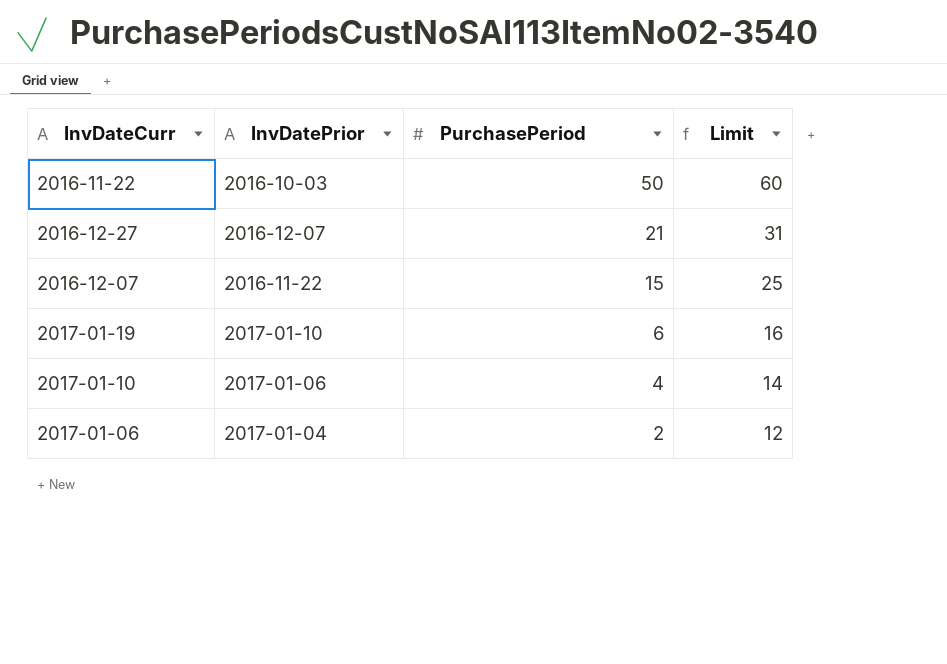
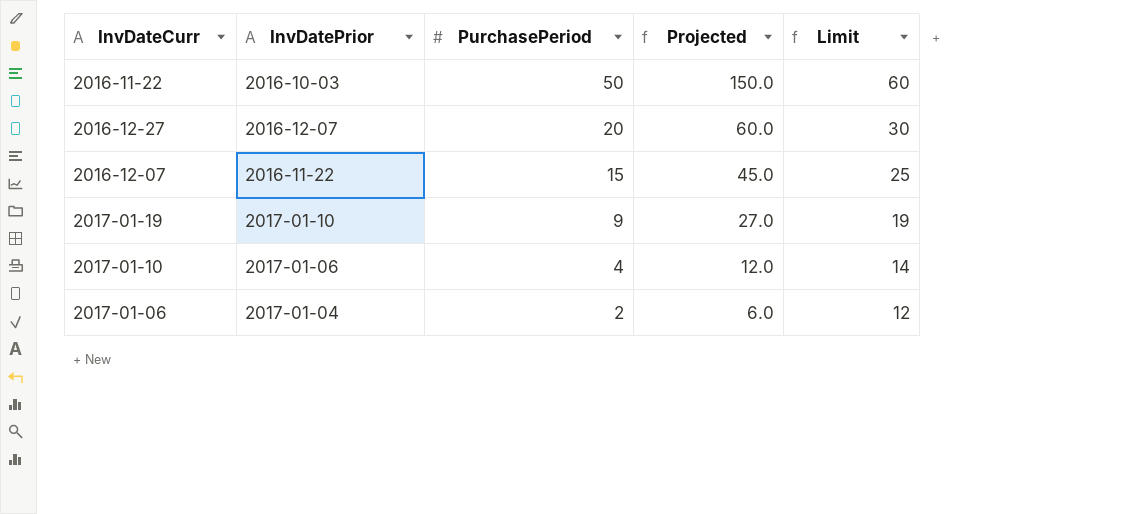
column Projected | formula: none -> [PurchasePeriod] * 3
2016-12-27 | PurchasePeriod: 21 -> 20
2016-12-27 | Limit: 31 -> 30
2017-01-19 | PurchasePeriod: 6 -> 9
2017-01-19 | Limit: 16 -> 19

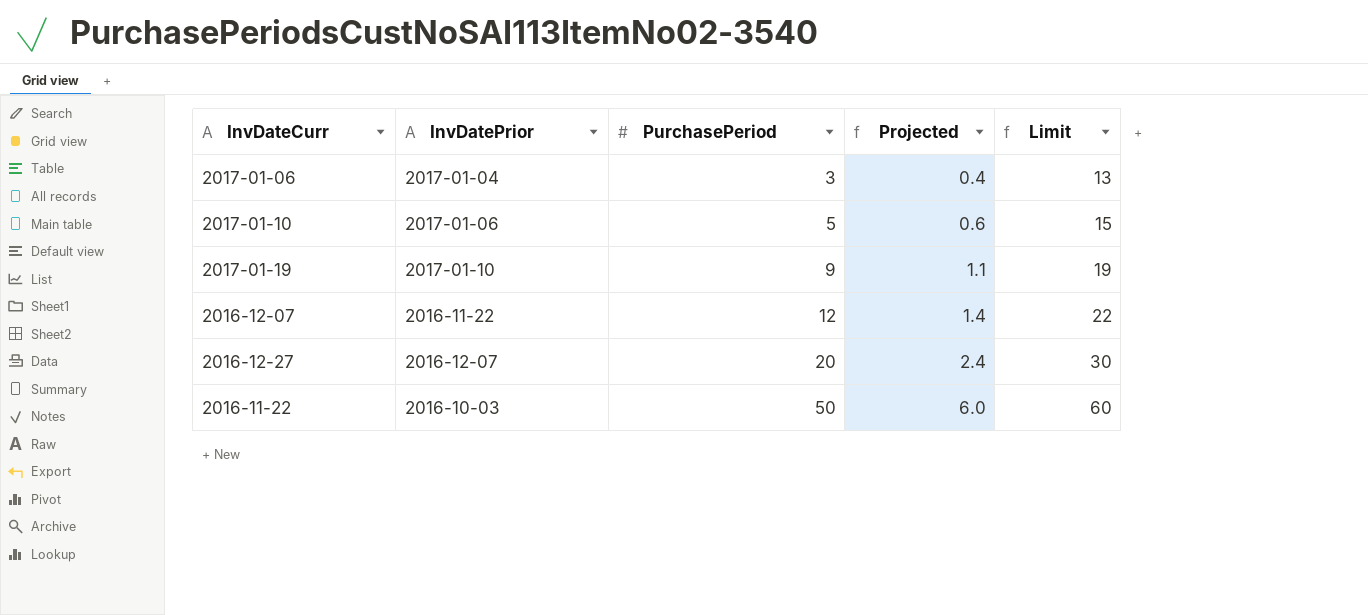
row order: PurchasePeriod descending -> PurchasePeriod ascending
column Projected | formula: [PurchasePeriod] * 3 -> [PurchasePeriod] * 0.12
2017-01-06 | PurchasePeriod: 2 -> 3
2017-01-06 | Limit: 12 -> 13
2017-01-10 | PurchasePeriod: 4 -> 5
2017-01-10 | Limit: 14 -> 15
2016-12-07 | PurchasePeriod: 15 -> 12
2016-12-07 | Limit: 25 -> 22

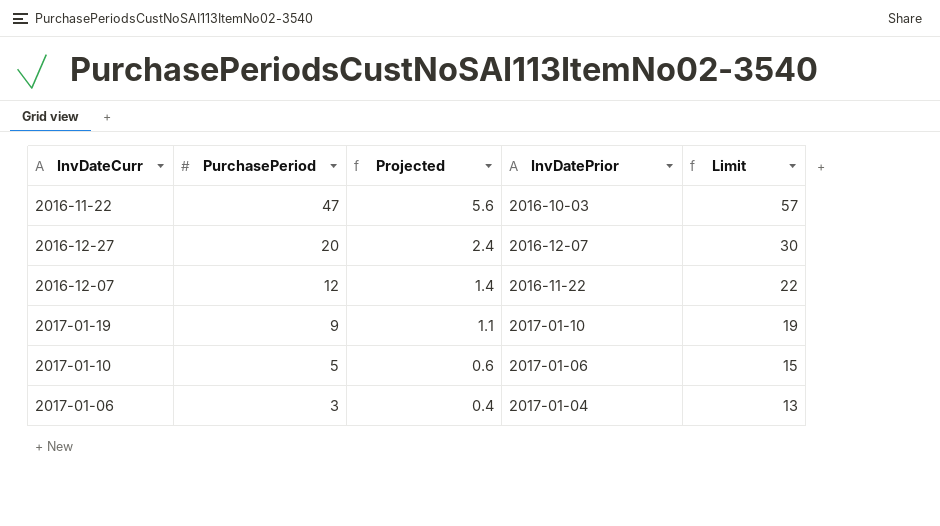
row order: PurchasePeriod ascending -> PurchasePeriod descending
column InvDatePrior | position: 2 -> 4
2016-11-22 | PurchasePeriod: 50 -> 47
2016-11-22 | Projected: 6.0 -> 5.6
2016-11-22 | Limit: 60 -> 57

